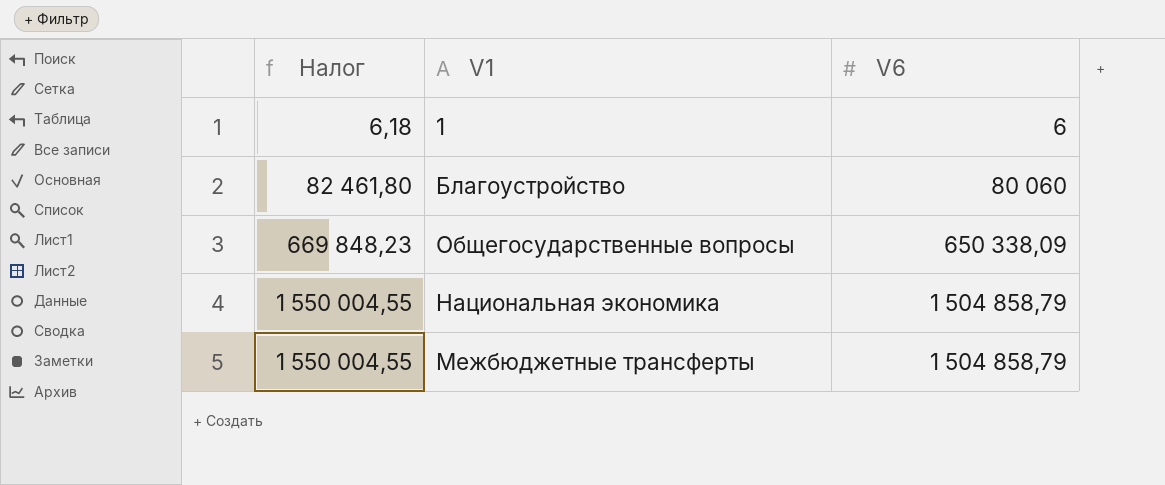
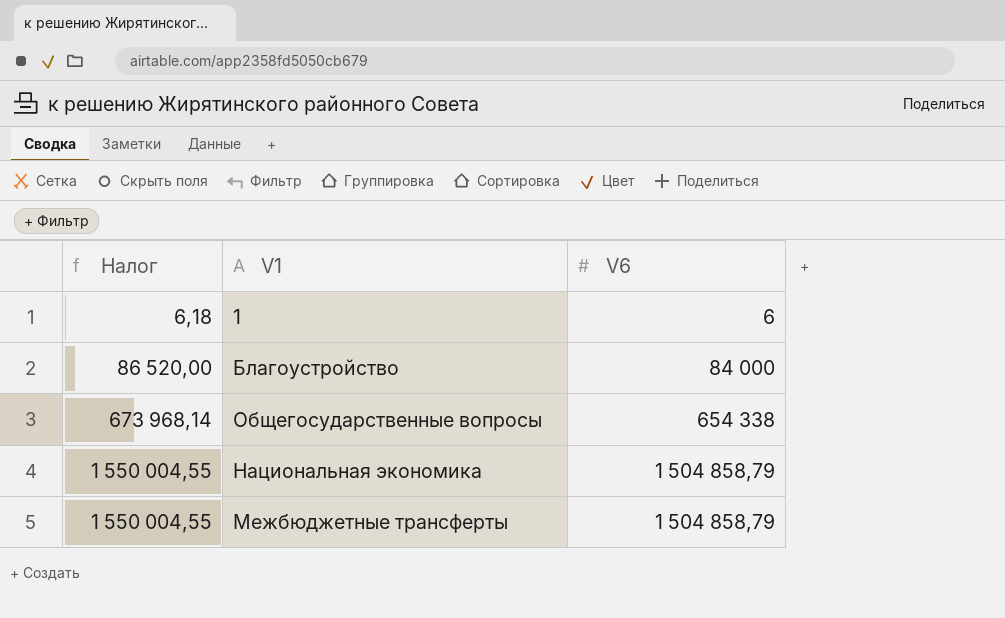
Благоустройство | Налог: 82 461,80 -> 86 520,00
Благоустройство | V6: 80 060 -> 84 000
Общегосударственные вопросы | Налог: 669 848,23 -> 673 968,14
Общегосударственные вопросы | V6: 650 338,09 -> 654 338

